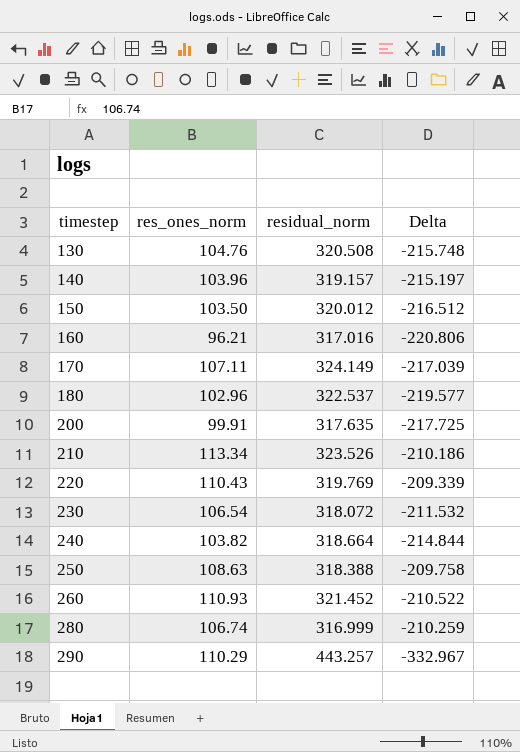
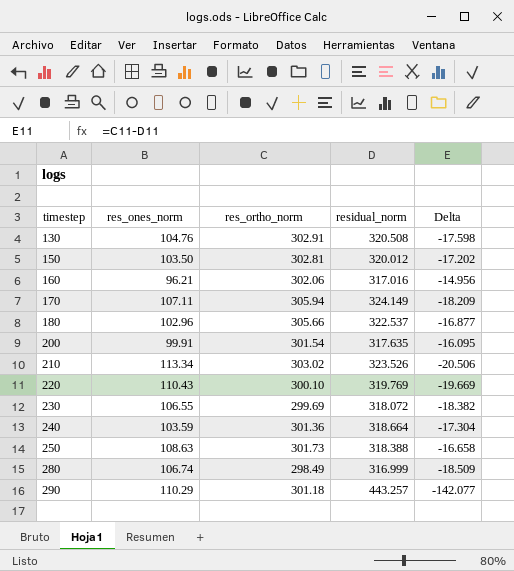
column res_ortho_norm | position: none -> 3
column Delta | formula: [res_ones_norm] - [residual_norm] -> [res_ortho_norm] - [residual_norm]
row 140: 103.96 | 319.157 | -215.197 -> none
row 260: 110.93 | 321.452 | -210.522 -> none
230 | res_ones_norm: 106.54 -> 106.55
240 | res_ones_norm: 103.82 -> 103.59

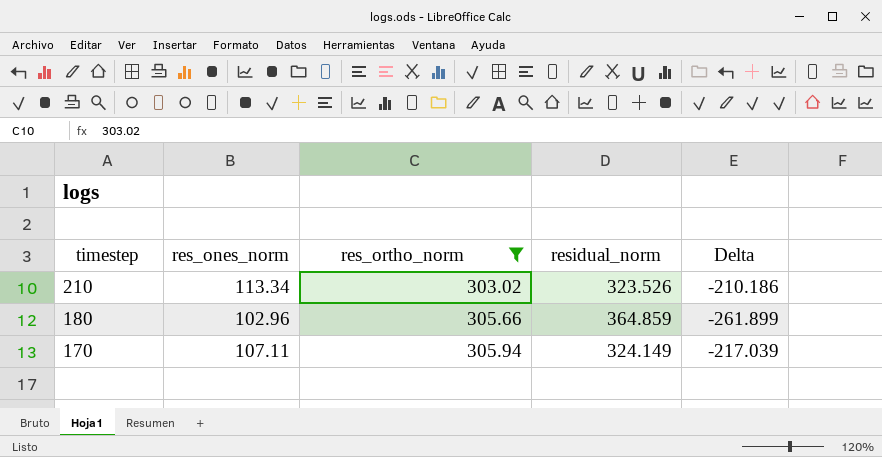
filter: none -> res_ortho_norm >= 303.02
row order: timestep ascending -> timestep descending
column Delta | formula: [res_ortho_norm] - [residual_norm] -> [res_ones_norm] - [residual_norm]
180 | residual_norm: 322.537 -> 364.859

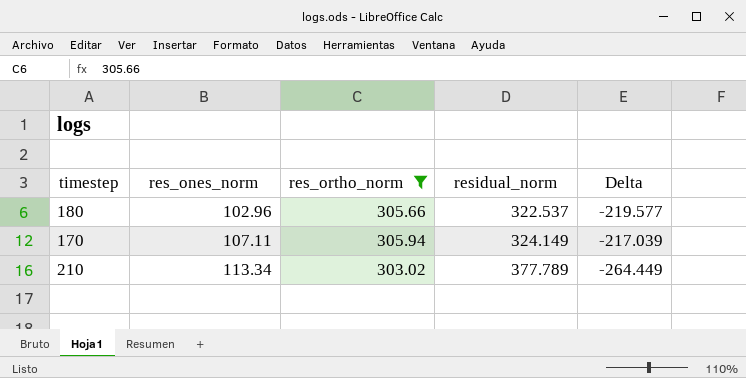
row order: timestep descending -> res_ones_norm ascending
180 | residual_norm: 364.859 -> 322.537
180 | Delta: -261.899 -> -219.577
210 | residual_norm: 323.526 -> 377.789
210 | Delta: -210.186 -> -264.449

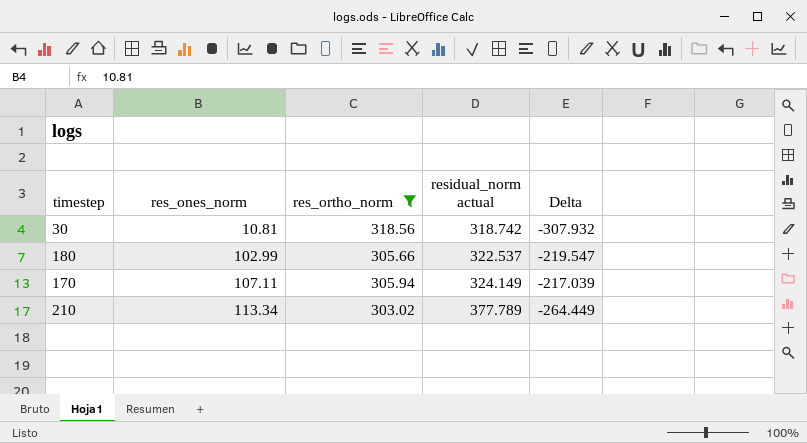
column name: residual_norm -> residual_norm actual
row 30: none -> 10.81 | 318.56 | 318.742 | -307.932
180 | res_ones_norm: 102.96 -> 102.99
180 | Delta: -219.577 -> -219.547

